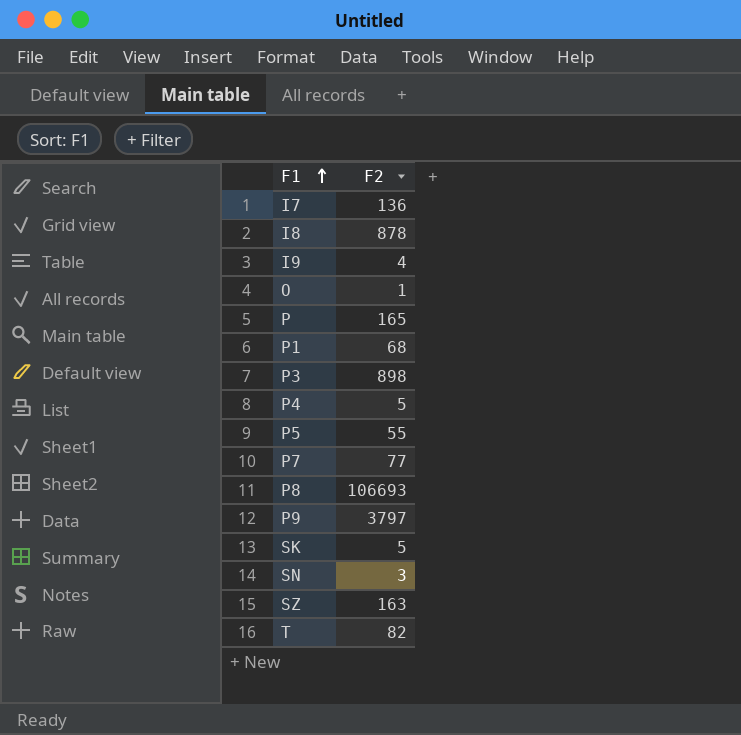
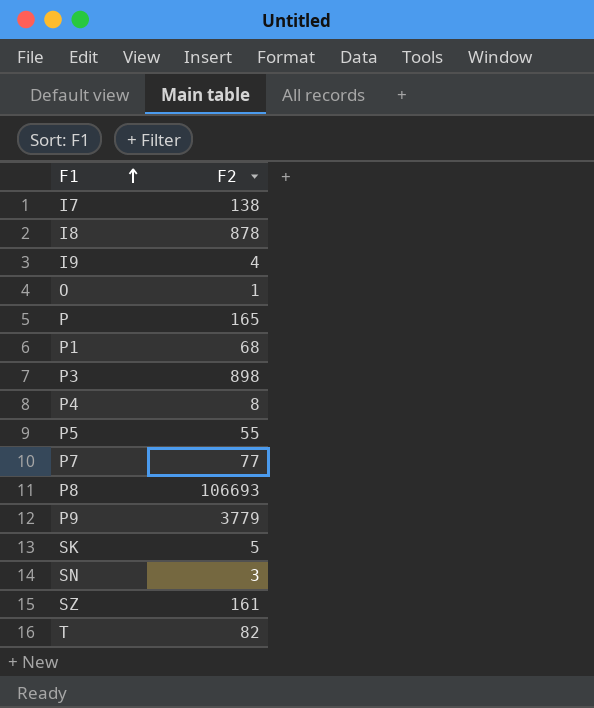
I7 | F2: 136 -> 138
P4 | F2: 5 -> 8
P9 | F2: 3797 -> 3779
SZ | F2: 163 -> 161

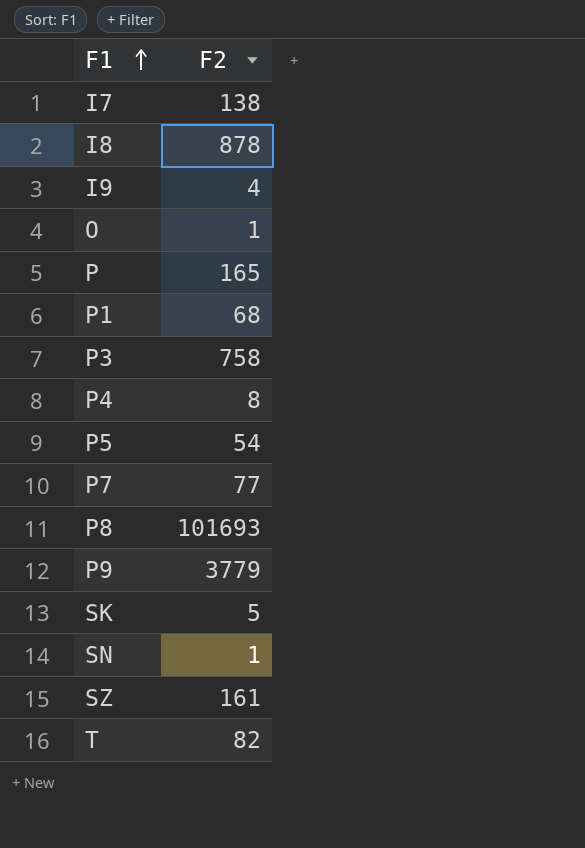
P3 | F2: 898 -> 758
P5 | F2: 55 -> 54
P8 | F2: 106693 -> 101693
SN | F2: 3 -> 1

